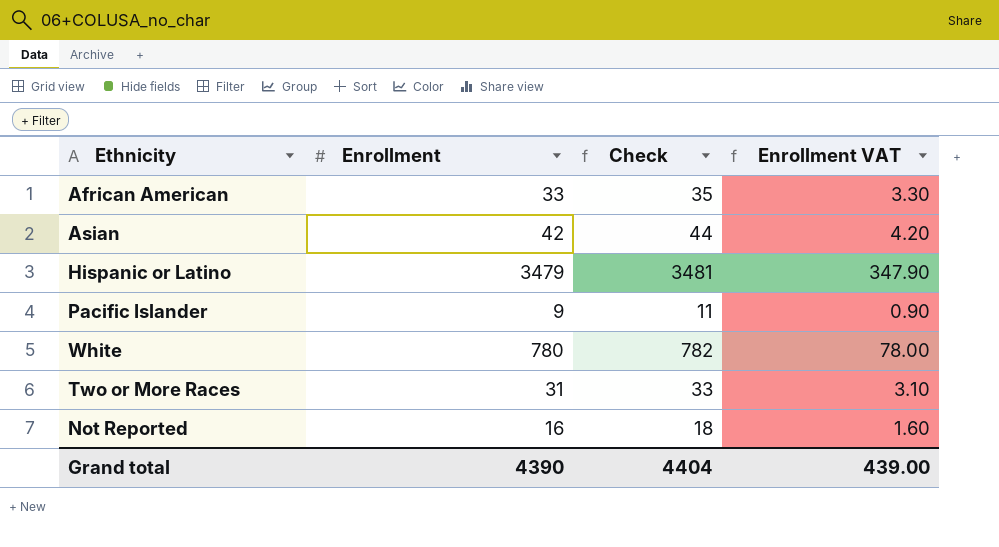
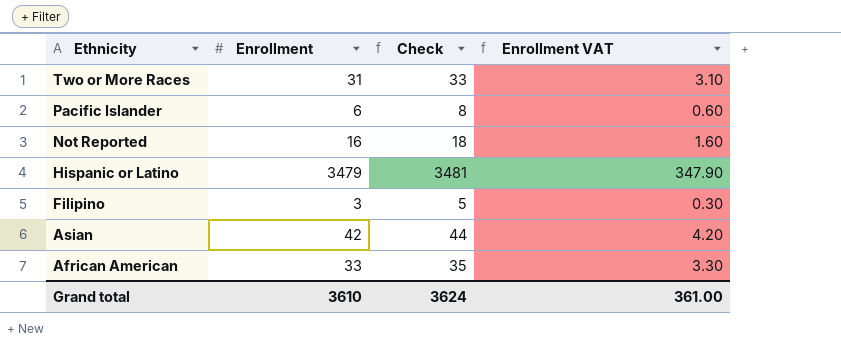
row order: none -> Ethnicity descending
row White: 780 | 782 | 78.00 -> none
Pacific Islander | Enrollment: 9 -> 6
Pacific Islander | Check: 11 -> 8
Pacific Islander | Enrollment VAT: 0.90 -> 0.60
row Filipino: none -> 3 | 5 | 0.30
Grand total | Enrollment: 4390 -> 3610
Grand total | Check: 4404 -> 3624
Grand total | Enrollment VAT: 439.00 -> 361.00

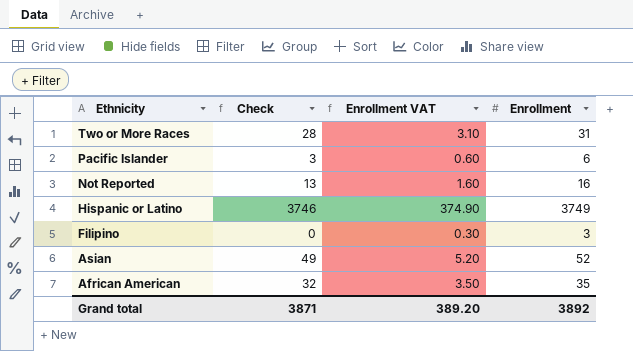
column Check | formula: [Enrollment] + 2 -> [Enrollment] - 3
column Enrollment | position: 2 -> 4
Hispanic or Latino | Enrollment VAT: 347.90 -> 374.90
Hispanic or Latino | Enrollment: 3479 -> 3749
Asian | Enrollment VAT: 4.20 -> 5.20
Asian | Enrollment: 42 -> 52
African American | Enrollment VAT: 3.30 -> 3.50
African American | Enrollment: 33 -> 35
Grand total | Check: 3624 -> 3871
Grand total | Enrollment VAT: 361.00 -> 389.20
Grand total | Enrollment: 3610 -> 3892

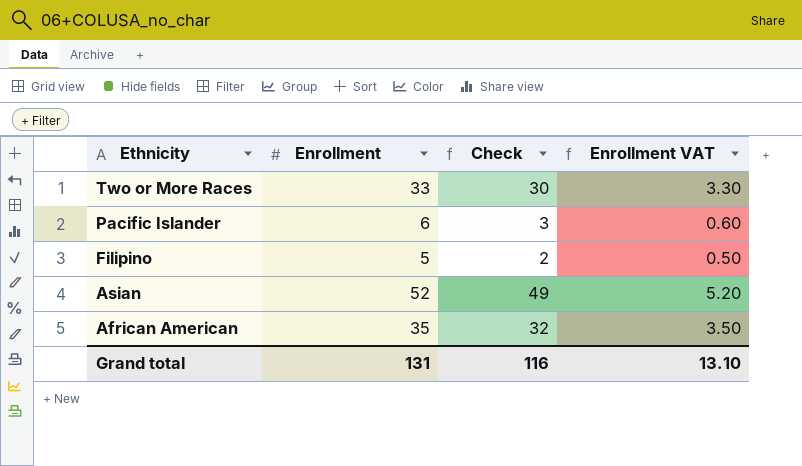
column Enrollment | position: 4 -> 2
row Not Reported: 13 | 1.60 | 16 -> none
row Hispanic or Latino: 3746 | 374.90 | 3749 -> none
Two or More Races | Enrollment: 31 -> 33
Two or More Races | Check: 28 -> 30
Two or More Races | Enrollment VAT: 3.10 -> 3.30
Filipino | Enrollment: 3 -> 5
Filipino | Check: 0 -> 2
Filipino | Enrollment VAT: 0.30 -> 0.50
Grand total | Enrollment: 3892 -> 131
Grand total | Check: 3871 -> 116
Grand total | Enrollment VAT: 389.20 -> 13.10

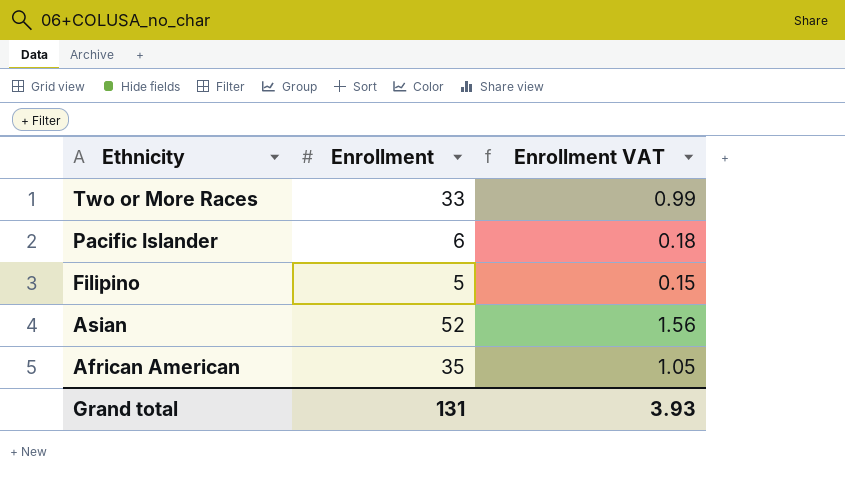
column Check | formula: [Enrollment] - 3 -> none
column Enrollment VAT | formula: [Enrollment] * 0.1 -> [Enrollment] * 0.03
Grand total | Enrollment VAT: 13.10 -> 3.93

